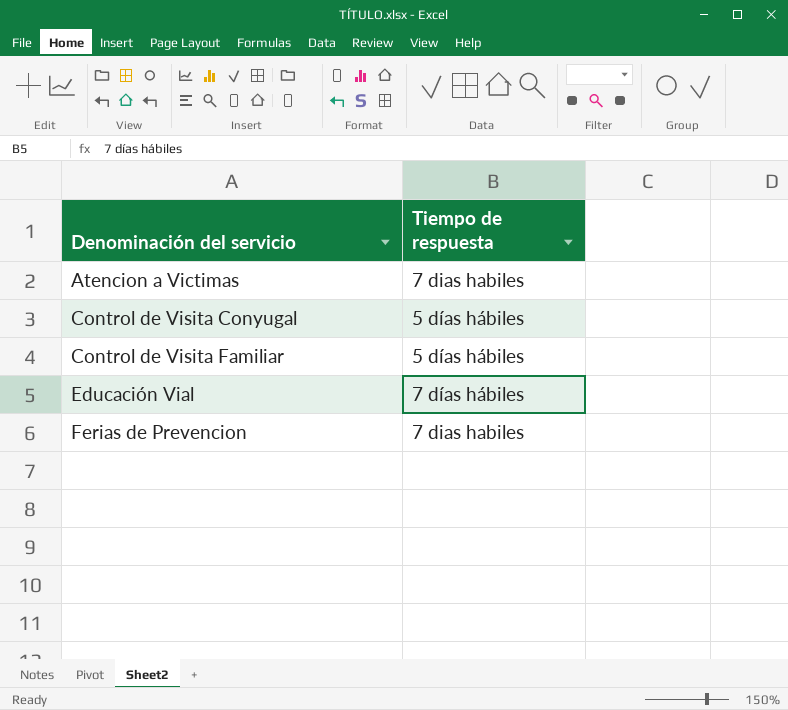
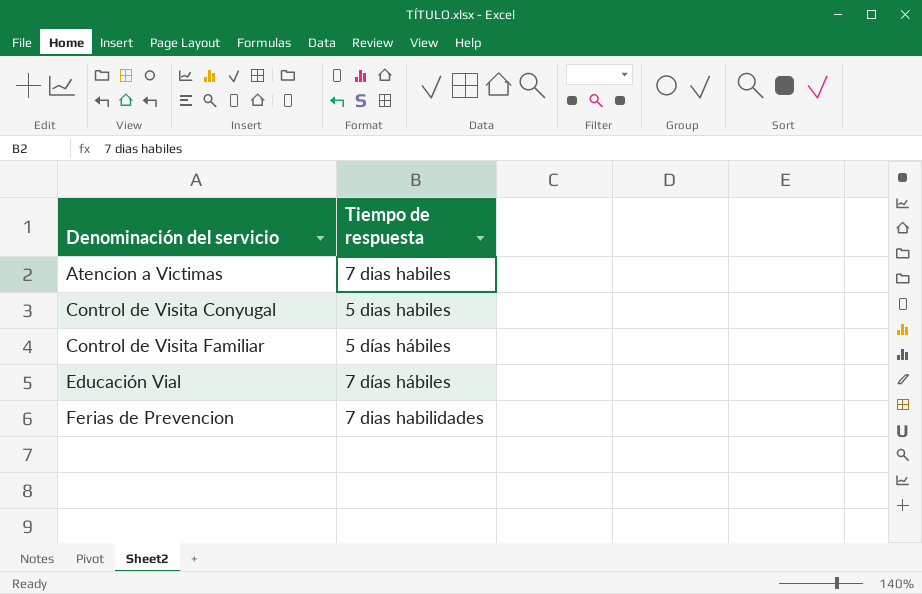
Control de Visita Conyugal | Tiempo de respuesta: 5 días hábiles -> 5 dias habiles
Ferias de Prevencion | Tiempo de respuesta: 7 dias habiles -> 7 dias habilidades

